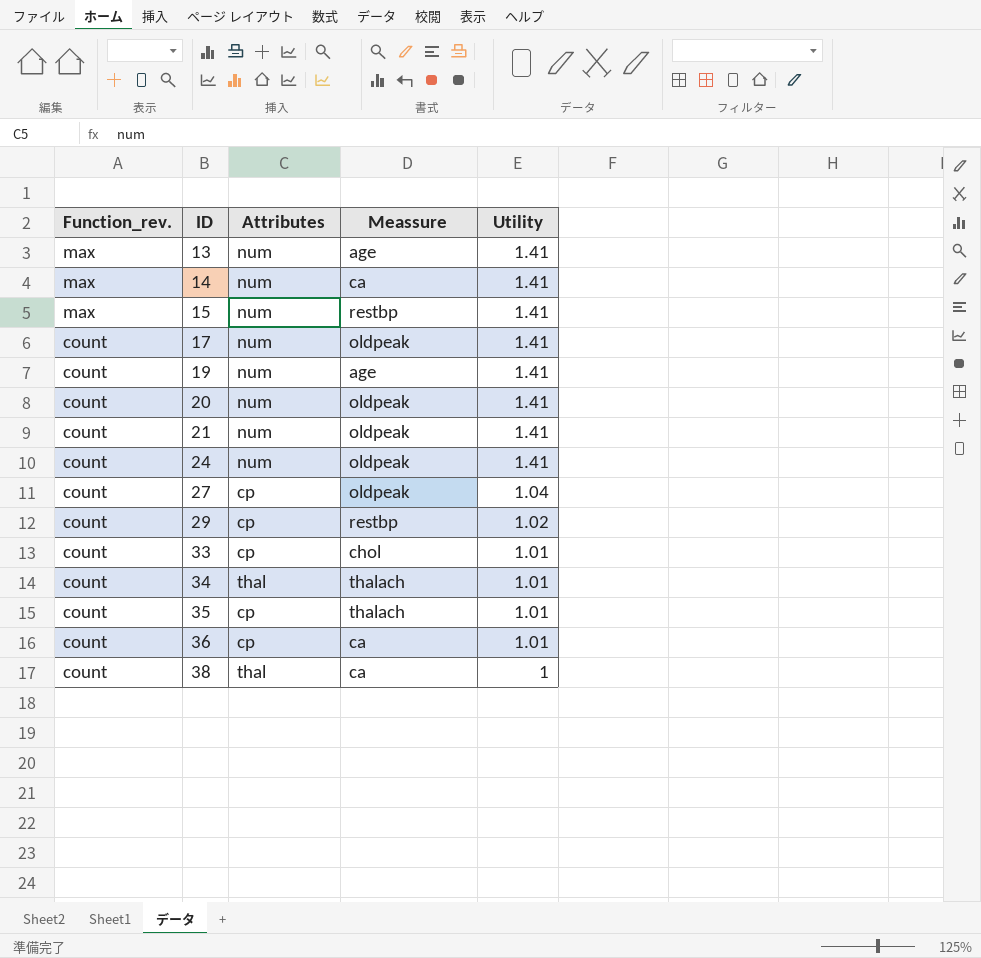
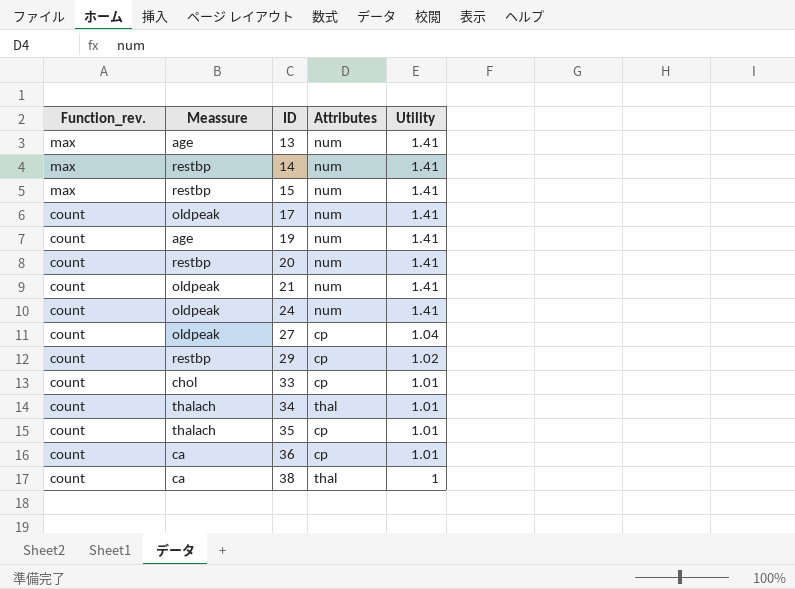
column Meassure | position: 4 -> 2
14 | Meassure: ca -> restbp
20 | Meassure: oldpeak -> restbp

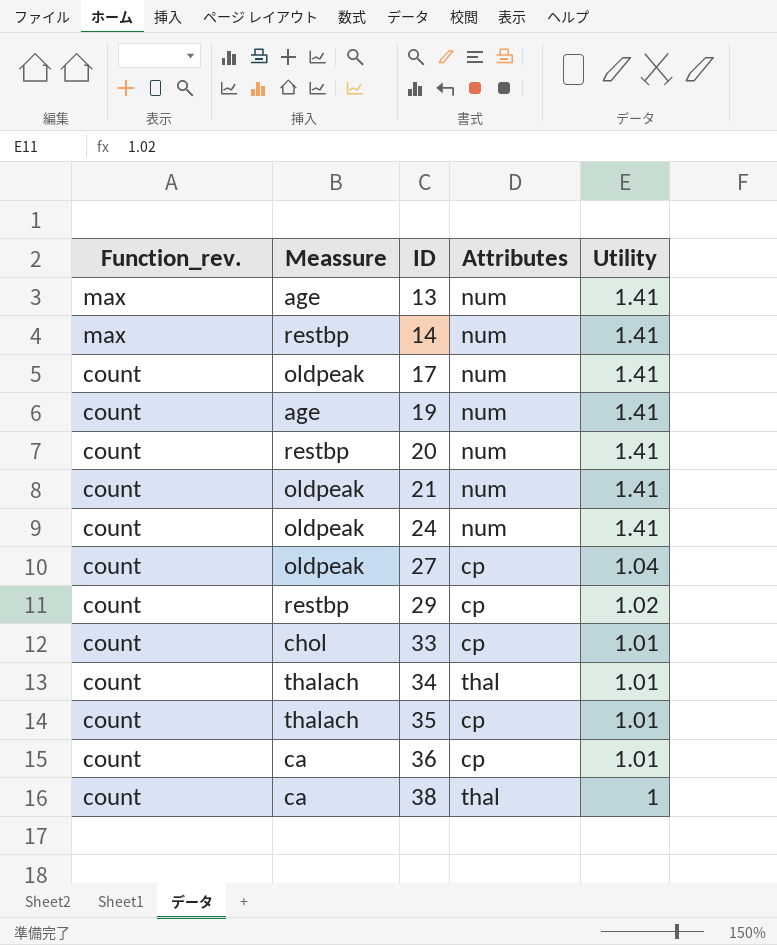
row 15: max | restbp | num | 1.41 -> none

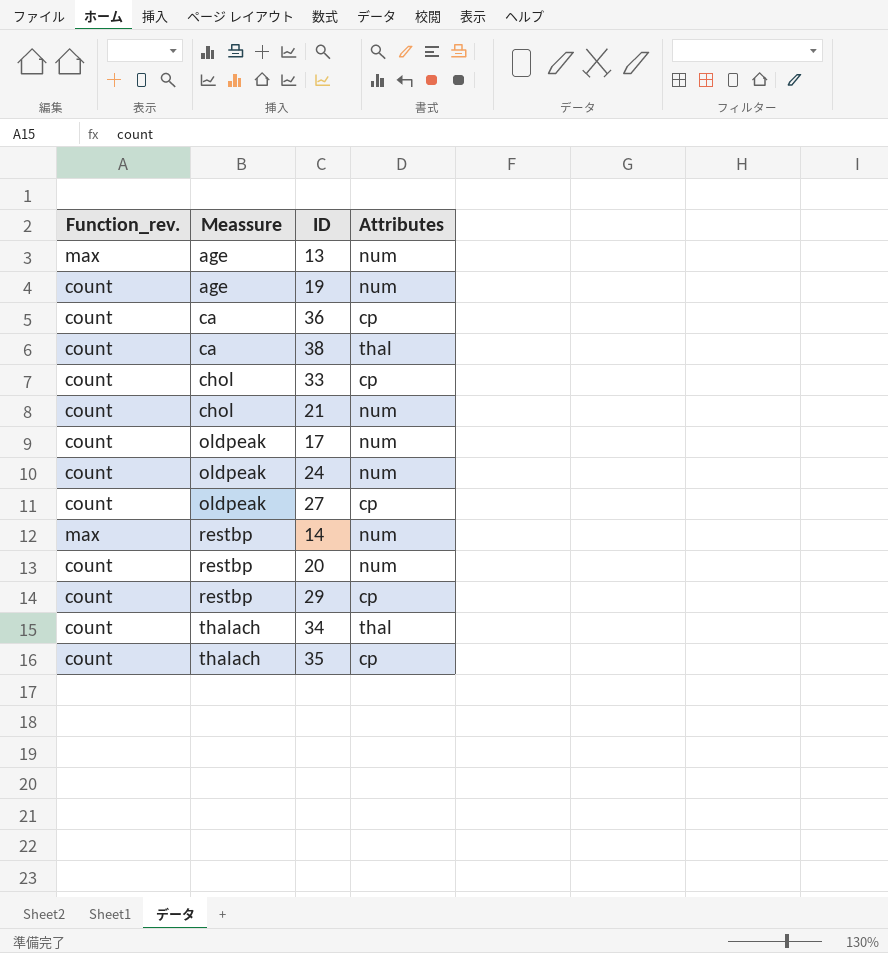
row order: Function_rev. descending -> Meassure ascending
column Utility | position: 5 -> none
21 | Meassure: oldpeak -> chol

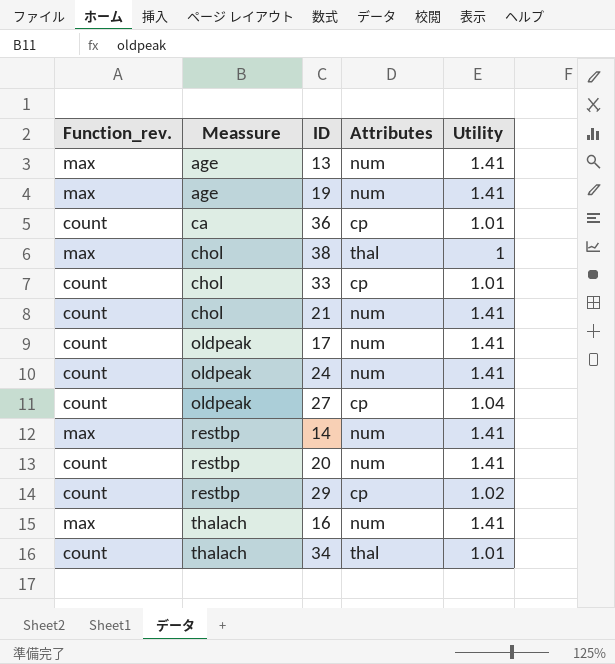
column Utility | position: none -> 5
row 35: count | thalach | cp -> none
19 | Function_rev.: count -> max
38 | Function_rev.: count -> max
38 | Meassure: ca -> chol
row 16: none -> max | thalach | num | 1.41

